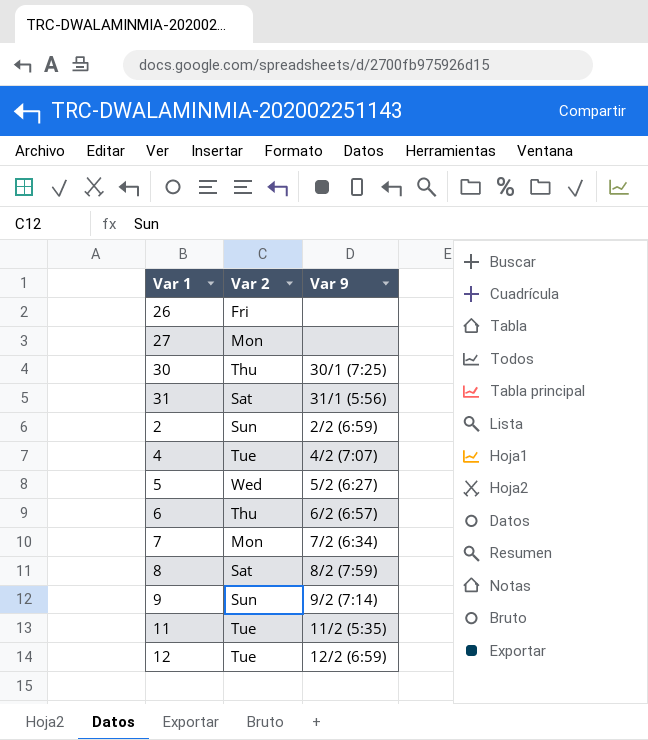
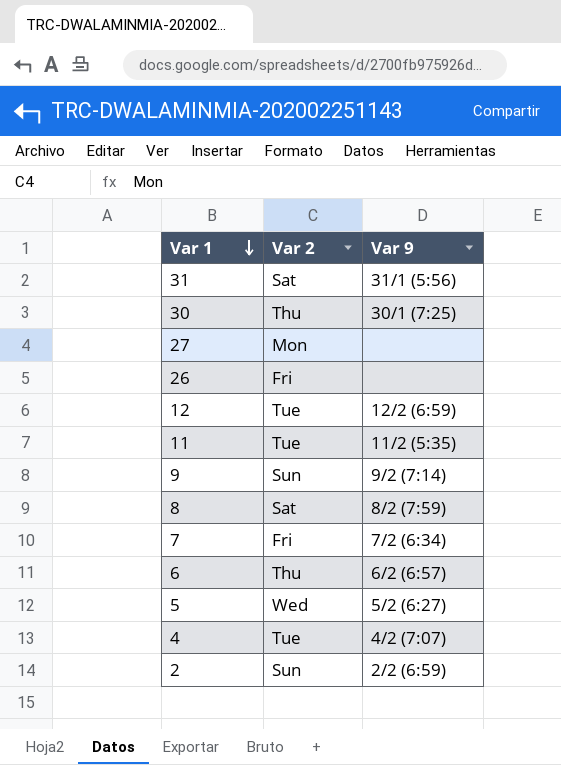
row order: none -> Var 1 descending
7 | Var 2: Mon -> Fri

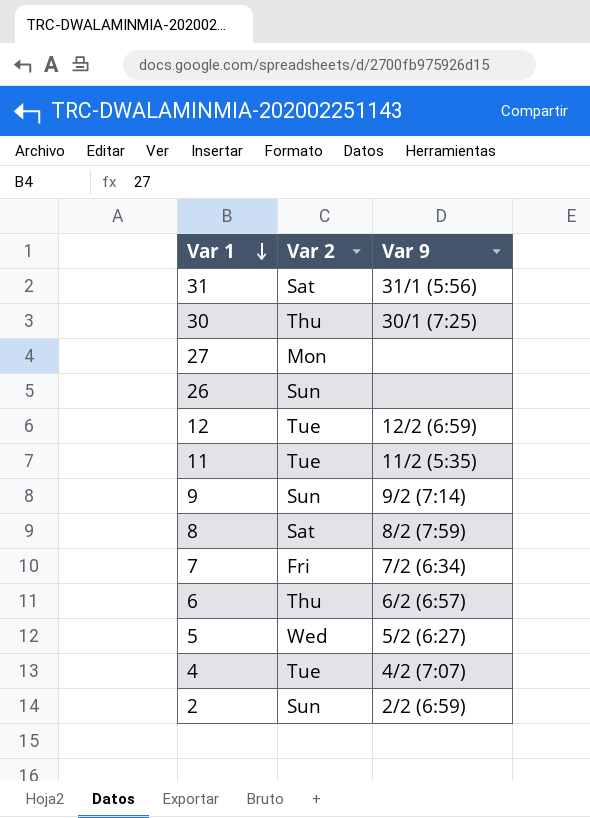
26 | Var 2: Fri -> Sun

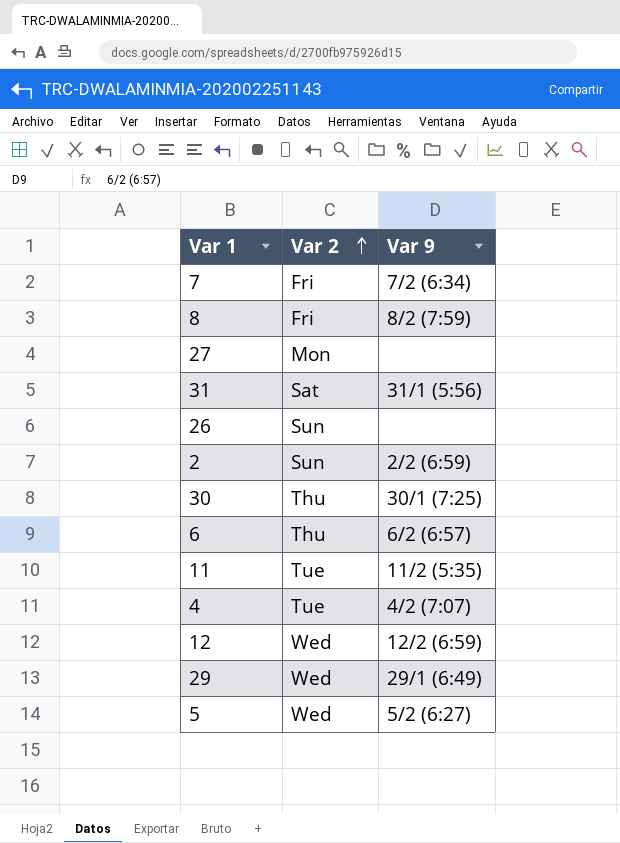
row order: Var 1 descending -> Var 2 ascending
row 9: Sun | 9/2 (7:14) -> none
8 | Var 2: Sat -> Fri
12 | Var 2: Tue -> Wed
row 29: none -> Wed | 29/1 (6:49)

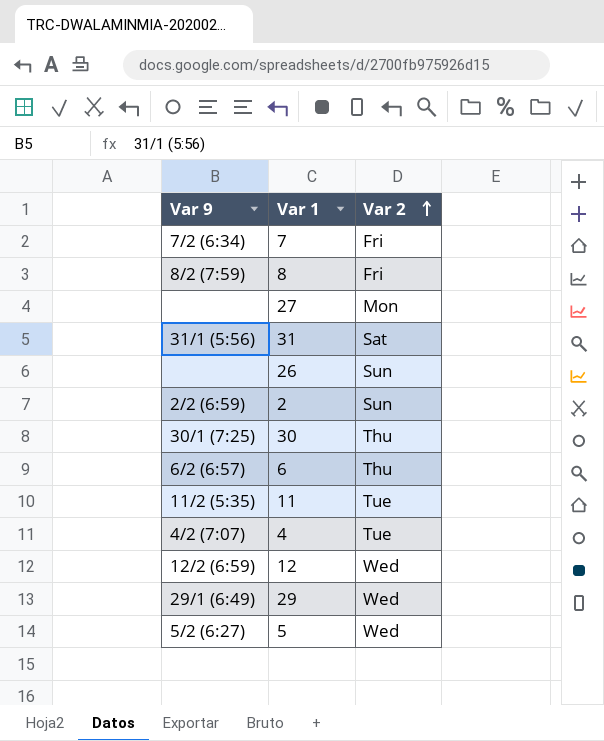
column Var 9 | position: 3 -> 1

